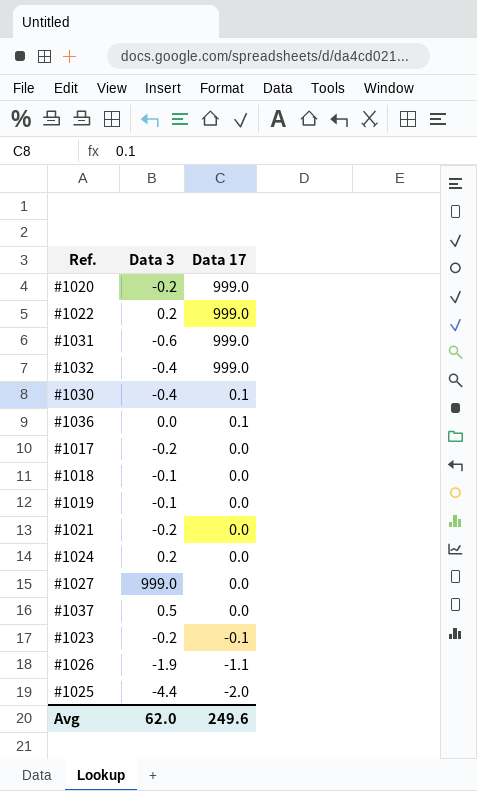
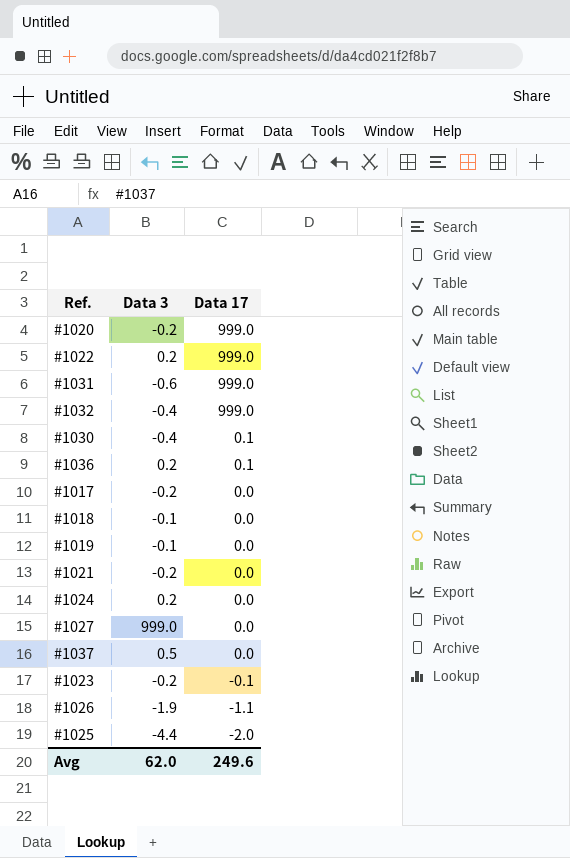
#1036 | Data 3: 0.0 -> 0.2

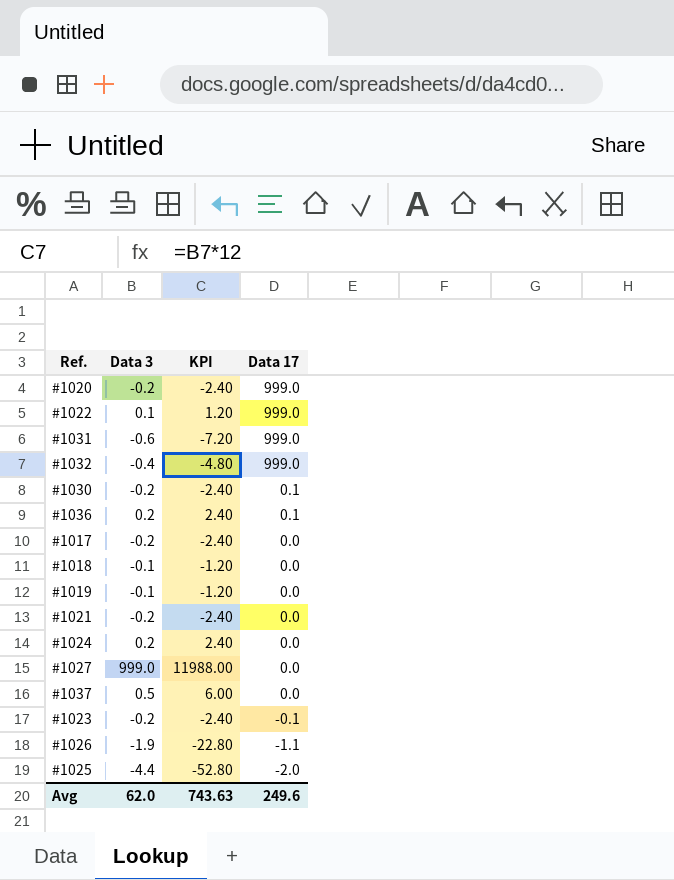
column KPI | formula: none -> [Data 3] * 12
#1022 | Data 3: 0.2 -> 0.1
#1030 | Data 3: -0.4 -> -0.2

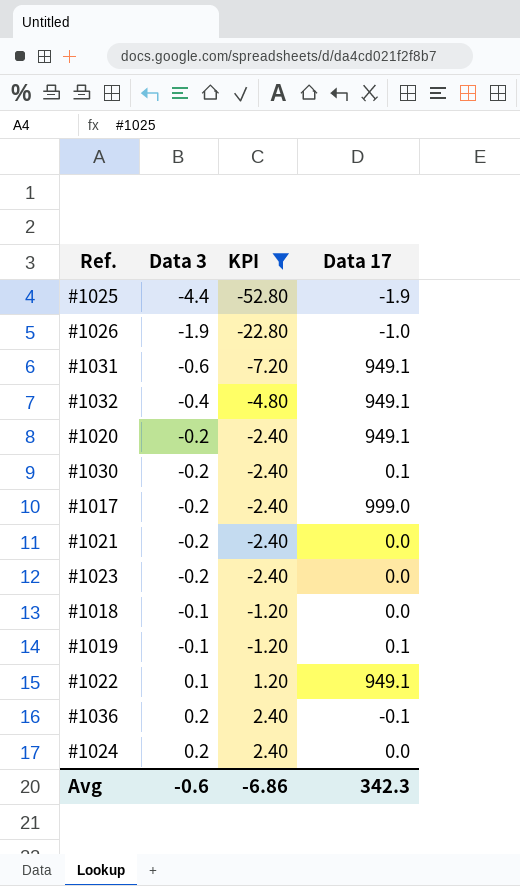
filter: none -> KPI <= 2.40
row order: Data 17 descending -> Data 3 ascending
#1025 | Data 17: -2.0 -> -1.9
#1026 | Data 17: -1.1 -> -1.0
#1031 | Data 17: 999.0 -> 949.1
#1032 | Data 17: 999.0 -> 949.1
#1020 | Data 17: 999.0 -> 949.1
#1017 | Data 17: 0.0 -> 999.0
#1023 | Data 17: -0.1 -> 0.0
#1019 | Data 17: 0.0 -> 0.1
#1022 | Data 17: 999.0 -> 949.1
#1036 | Data 17: 0.1 -> -0.1
Avg | Data 3: 62.0 -> -0.6
Avg | KPI: 743.63 -> -6.86
Avg | Data 17: 249.6 -> 342.3

